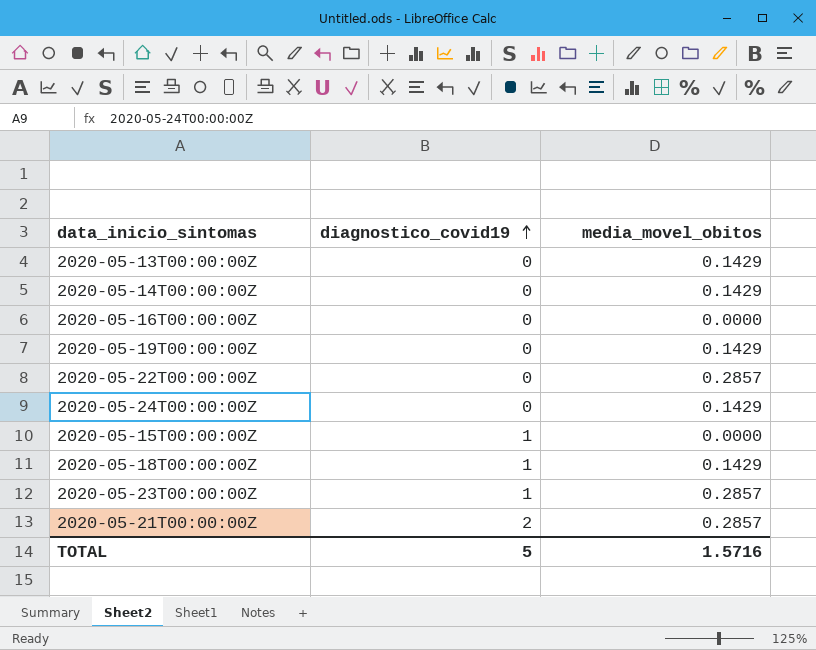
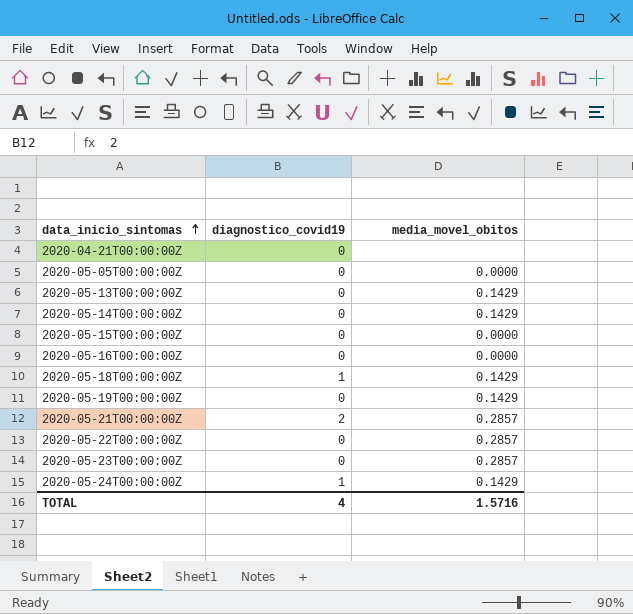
row order: diagnostico_covid19 ascending -> data_inicio_sintomas ascending
row 2020-04-21T00:00:00Z: none -> 0 | none
row 2020-05-05T00:00:00Z: none -> 0 | 0.0000
2020-05-15T00:00:00Z | diagnostico_covid19: 1 -> 0
2020-05-23T00:00:00Z | diagnostico_covid19: 1 -> 0
2020-05-24T00:00:00Z | diagnostico_covid19: 0 -> 1
TOTAL | diagnostico_covid19: 5 -> 4

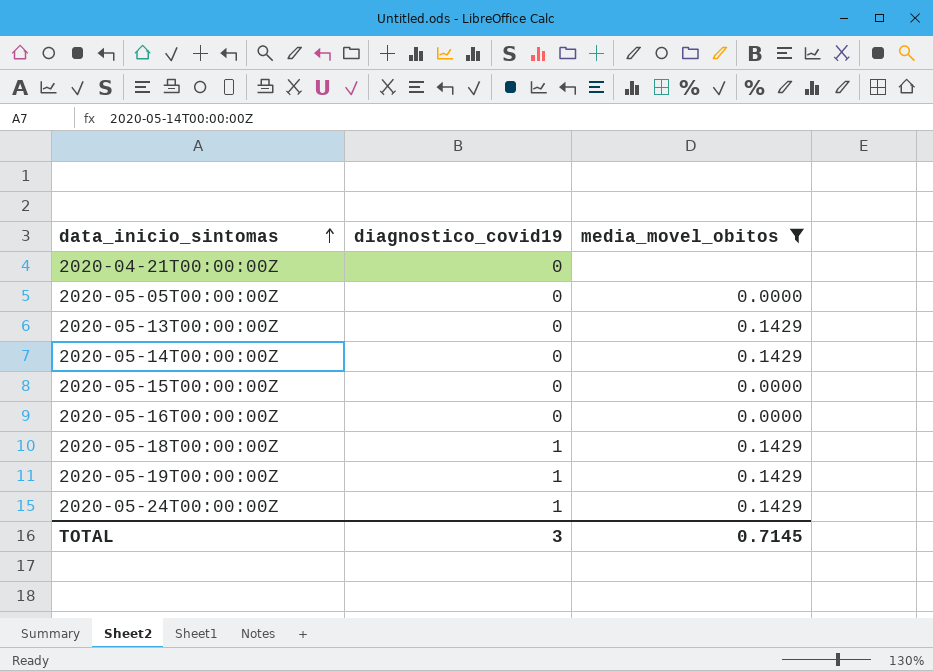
filter: none -> media_movel_obitos != 0.2857
2020-05-19T00:00:00Z | diagnostico_covid19: 0 -> 1
TOTAL | diagnostico_covid19: 4 -> 3
TOTAL | media_movel_obitos: 1.5716 -> 0.7145

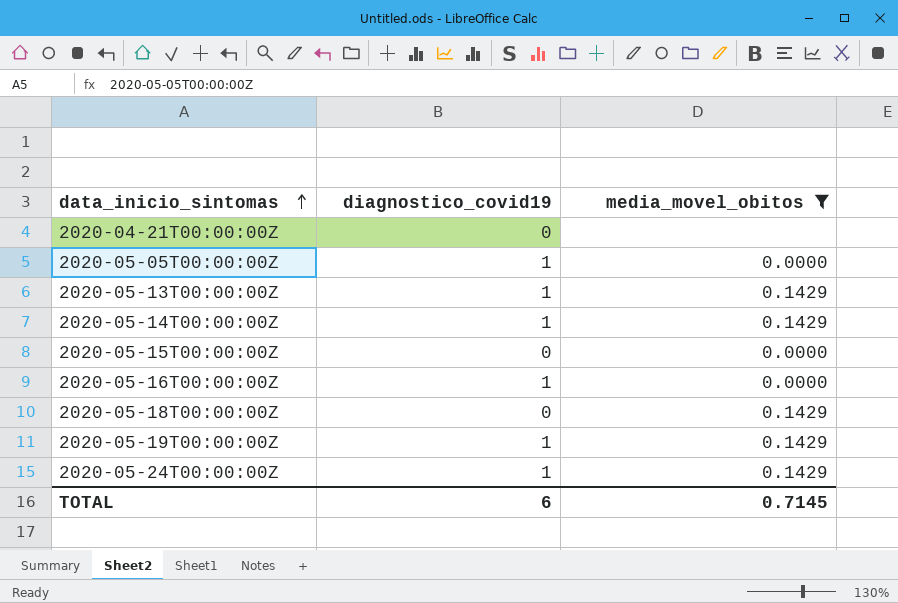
2020-05-05T00:00:00Z | diagnostico_covid19: 0 -> 1
2020-05-13T00:00:00Z | diagnostico_covid19: 0 -> 1
2020-05-14T00:00:00Z | diagnostico_covid19: 0 -> 1
2020-05-16T00:00:00Z | diagnostico_covid19: 0 -> 1
2020-05-18T00:00:00Z | diagnostico_covid19: 1 -> 0
TOTAL | diagnostico_covid19: 3 -> 6

